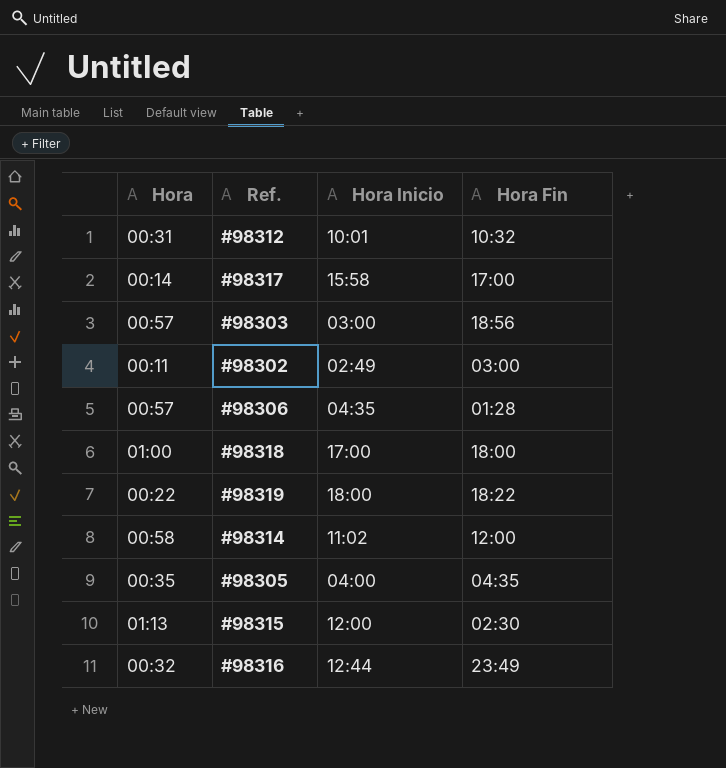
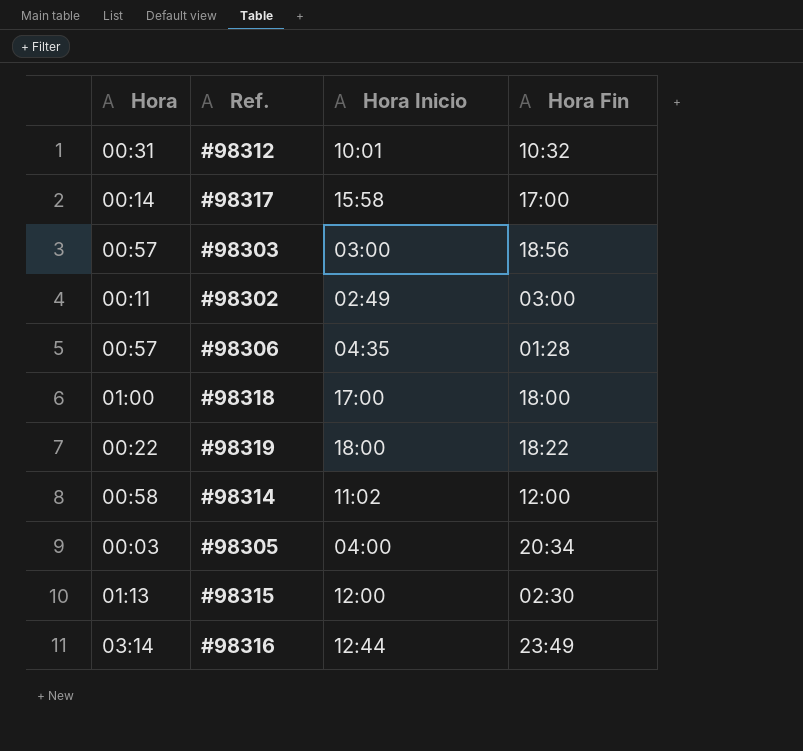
#98305 | Hora: 00:35 -> 00:03
#98305 | Hora Fin: 04:35 -> 20:34
#98316 | Hora: 00:32 -> 03:14

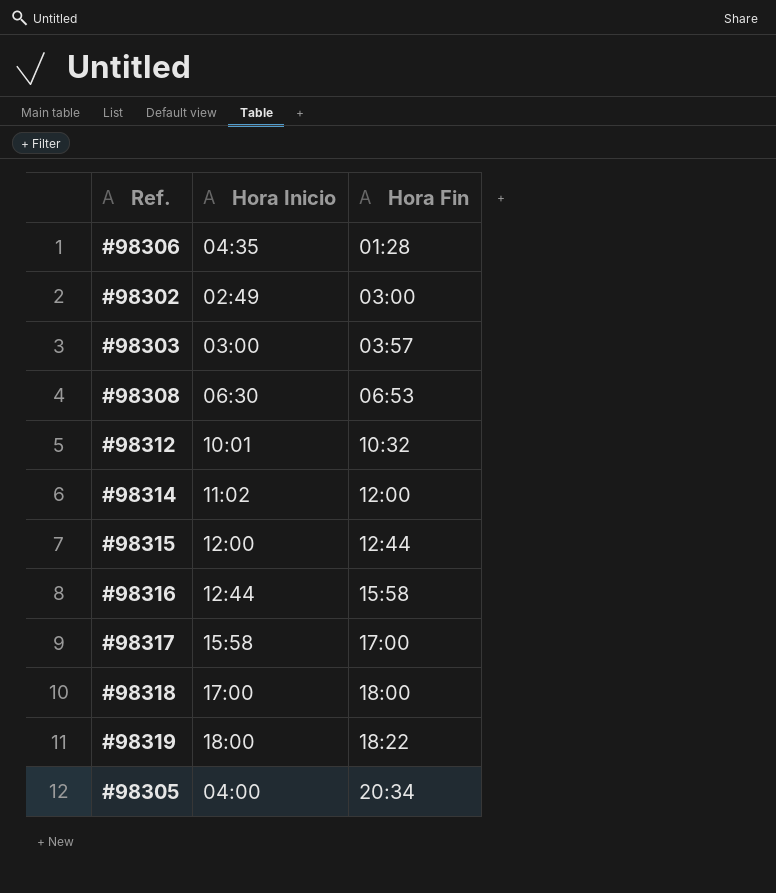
row order: none -> Hora Fin ascending
column Hora | position: 1 -> none
#98303 | Hora Fin: 18:56 -> 03:57
row #98308: none -> 06:30 | 06:53
#98315 | Hora Fin: 02:30 -> 12:44
#98316 | Hora Fin: 23:49 -> 15:58

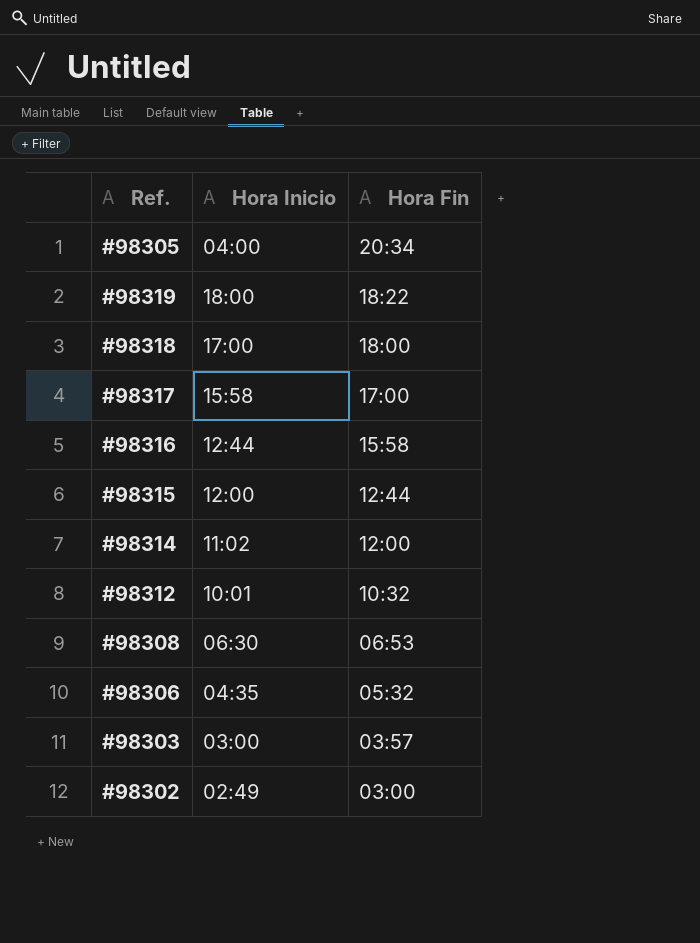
row order: Hora Fin ascending -> Hora Fin descending
#98306 | Hora Fin: 01:28 -> 05:32

